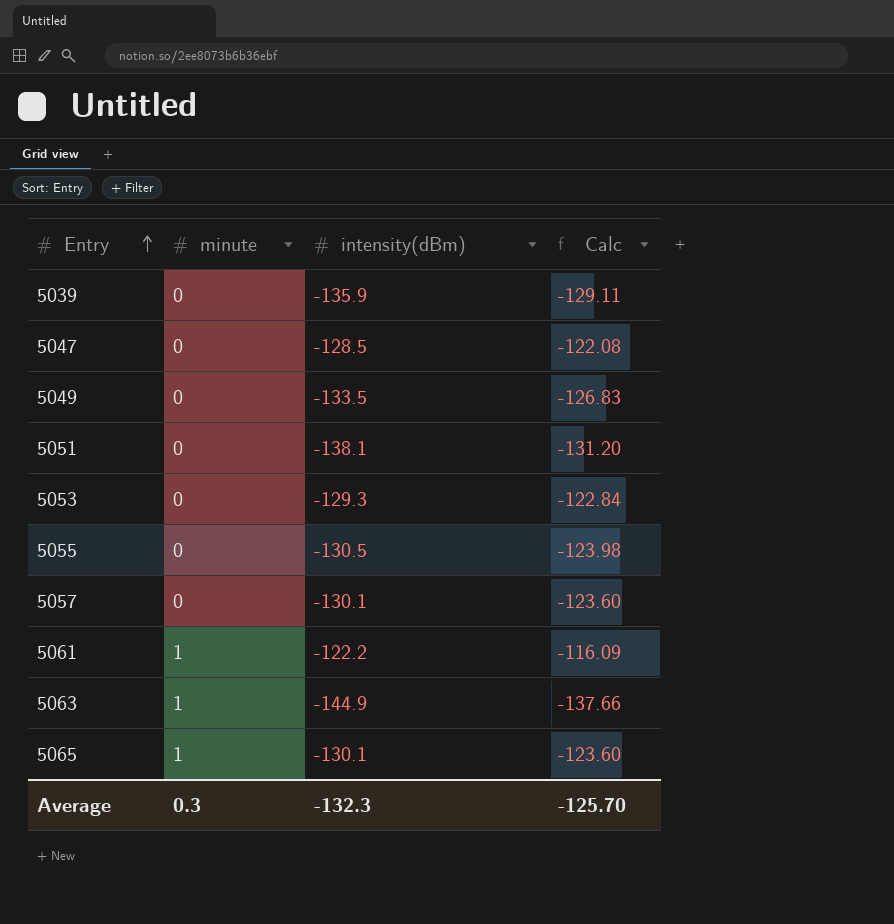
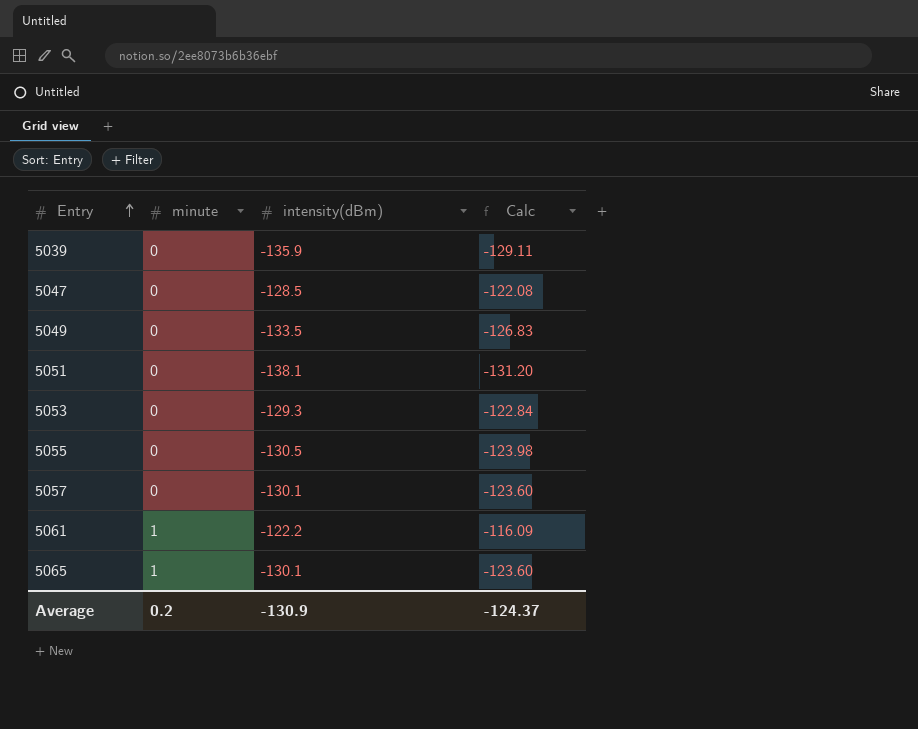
row 5063: 1 | -144.9 | -137.66 -> none
Average | minute: 0.3 -> 0.2
Average | intensity(dBm): -132.3 -> -130.9
Average | Calc: -125.70 -> -124.37

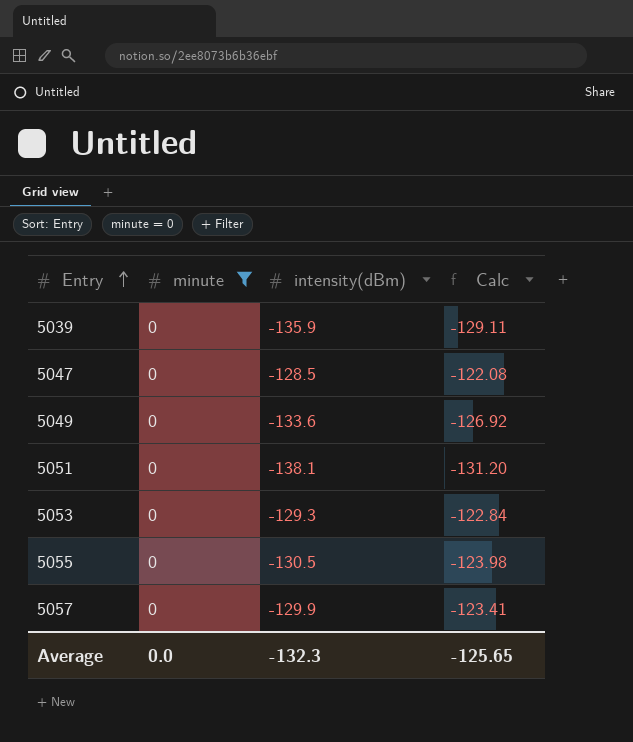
filter: none -> minute = 0
5049 | intensity(dBm): -133.5 -> -133.6
5049 | Calc: -126.83 -> -126.92
5057 | intensity(dBm): -130.1 -> -129.9
5057 | Calc: -123.60 -> -123.41
Average | minute: 0.2 -> 0.0
Average | intensity(dBm): -130.9 -> -132.3
Average | Calc: -124.37 -> -125.65

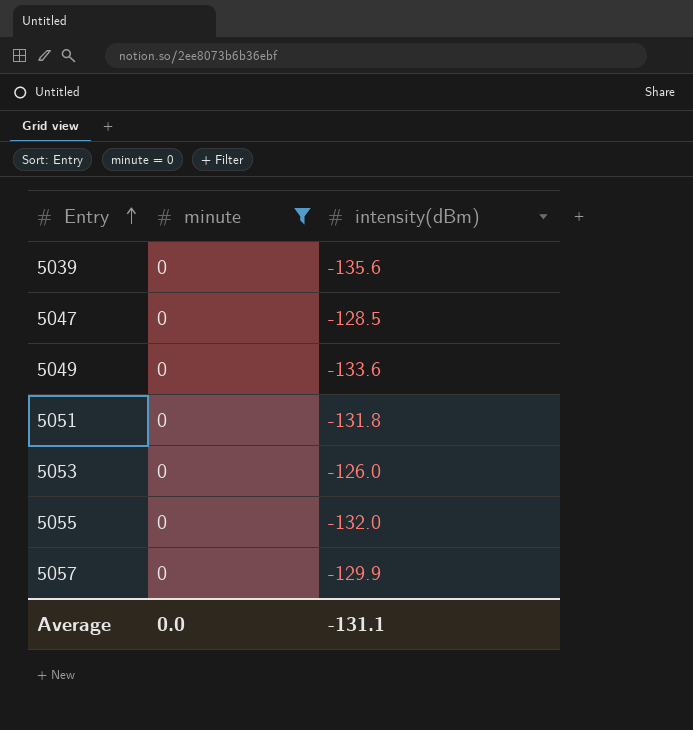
column Calc | formula: [intensity(dBm)] * 0.95 -> none
5039 | intensity(dBm): -135.9 -> -135.6
5051 | intensity(dBm): -138.1 -> -131.8
5053 | intensity(dBm): -129.3 -> -126.0
5055 | intensity(dBm): -130.5 -> -132.0
Average | intensity(dBm): -132.3 -> -131.1

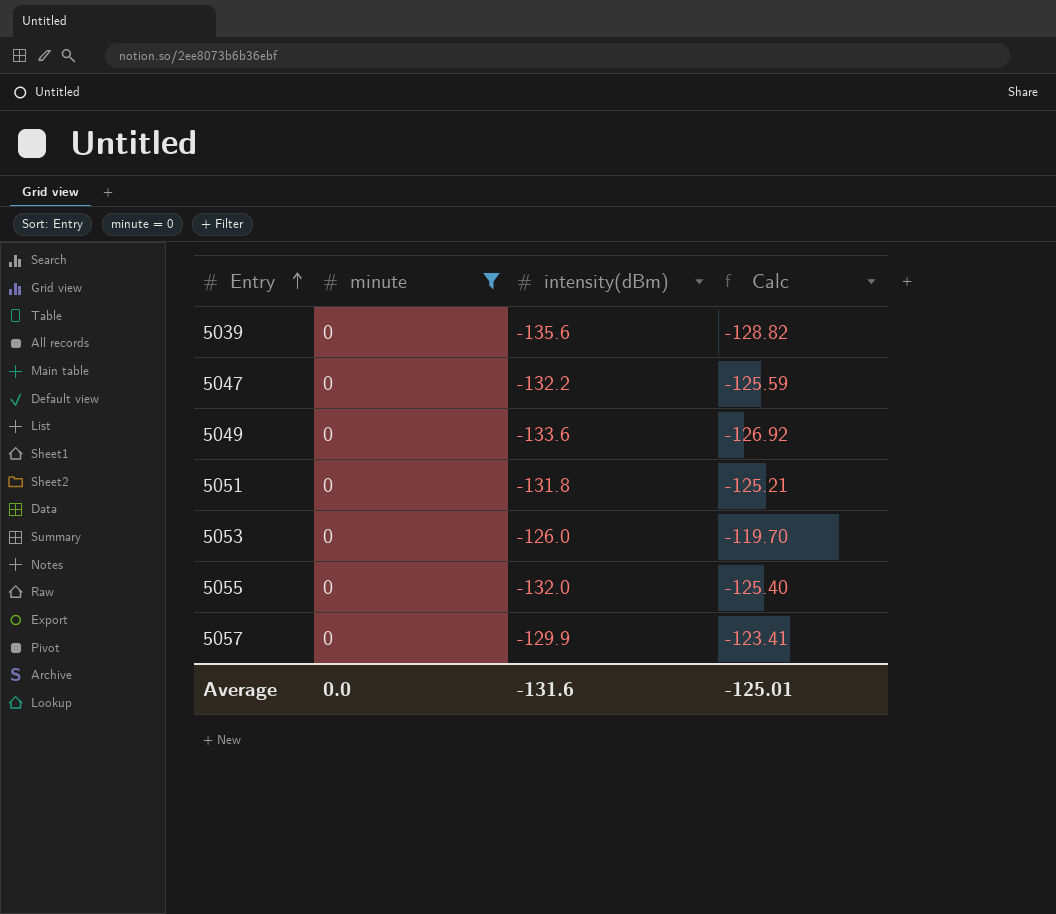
column Calc | formula: none -> [intensity(dBm)] * 0.95
5047 | intensity(dBm): -128.5 -> -132.2
Average | intensity(dBm): -131.1 -> -131.6

